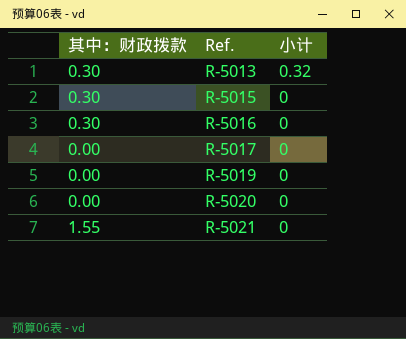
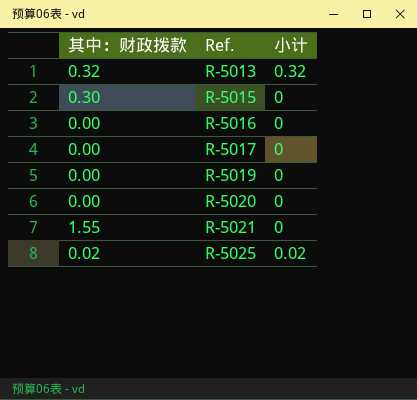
R-5013 | 其中：财政拨款: 0.30 -> 0.32
R-5016 | 其中：财政拨款: 0.30 -> 0.00
row R-5025: none -> 0.02 | 0.02

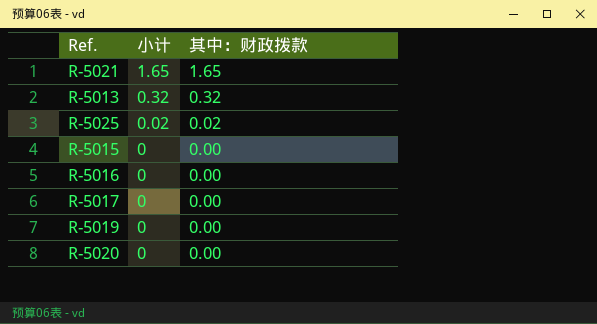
row order: Ref. ascending -> 小计 descending
column 其中：财政拨款 | position: 1 -> 3
R-5021 | 小计: 0 -> 1.65
R-5021 | 其中：财政拨款: 1.55 -> 1.65
R-5015 | 其中：财政拨款: 0.30 -> 0.00

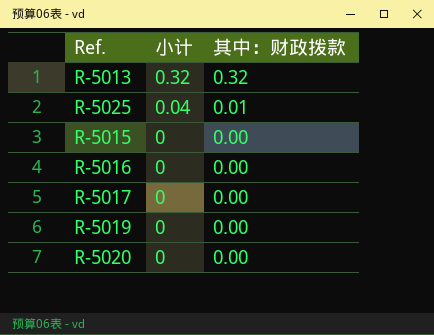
row R-5021: 1.65 | 1.65 -> none
R-5025 | 小计: 0.02 -> 0.04
R-5025 | 其中：财政拨款: 0.02 -> 0.01

